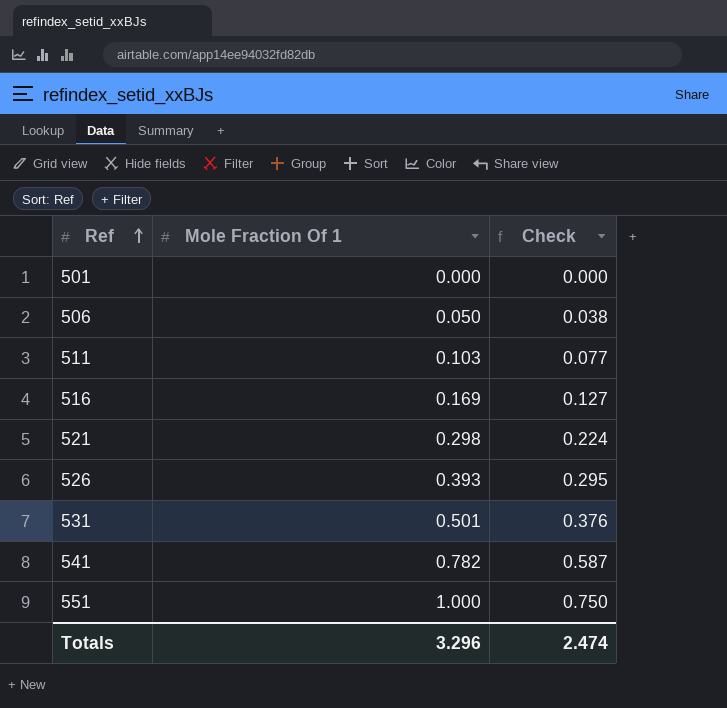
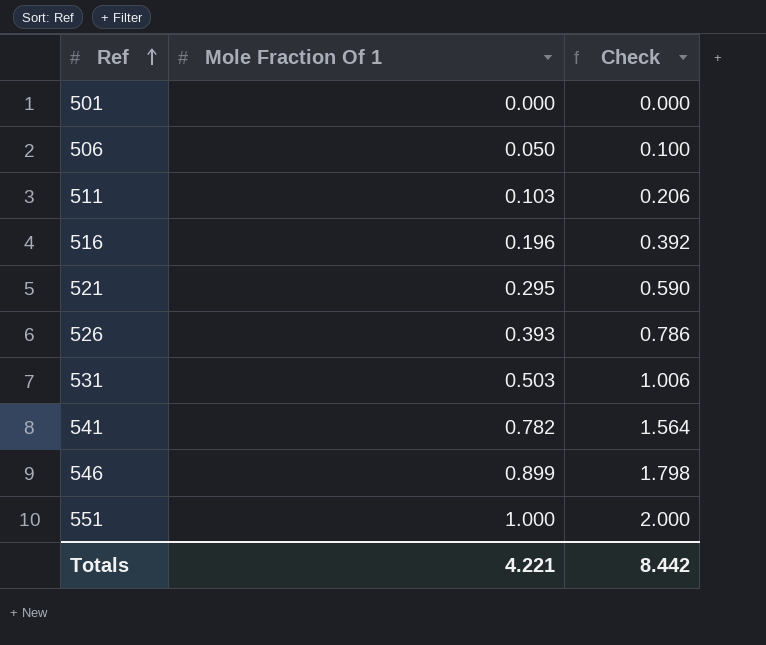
column Check | formula: [Mole Fraction Of 1] * 0.75 -> [Mole Fraction Of 1] * 2
516 | Mole Fraction Of 1: 0.169 -> 0.196
521 | Mole Fraction Of 1: 0.298 -> 0.295
531 | Mole Fraction Of 1: 0.501 -> 0.503
row 546: none -> 0.899 | 1.798
Totals | Mole Fraction Of 1: 3.296 -> 4.221
Totals | Check: 2.474 -> 8.442

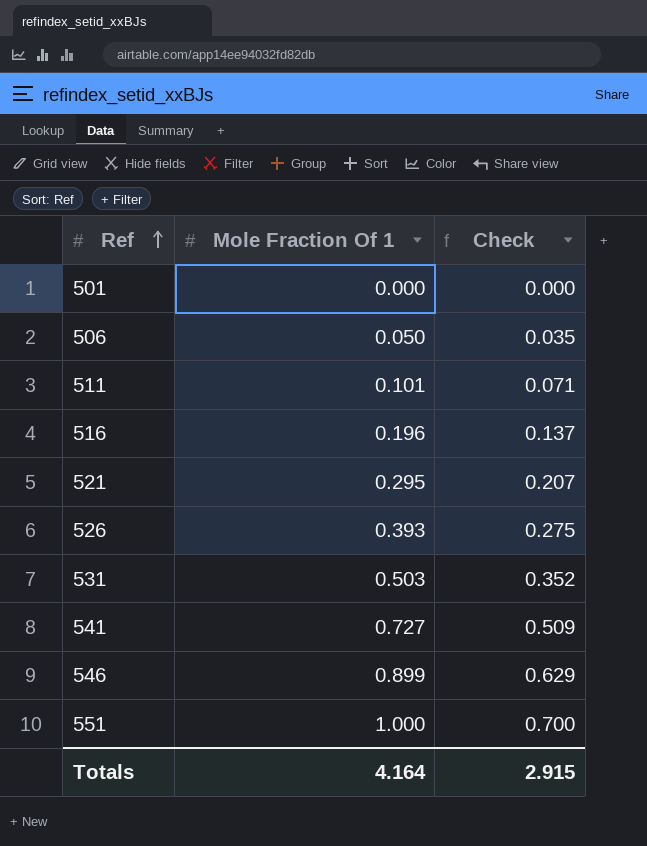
column Check | formula: [Mole Fraction Of 1] * 2 -> [Mole Fraction Of 1] * 0.7
511 | Mole Fraction Of 1: 0.103 -> 0.101
541 | Mole Fraction Of 1: 0.782 -> 0.727
Totals | Mole Fraction Of 1: 4.221 -> 4.164
Totals | Check: 8.442 -> 2.915

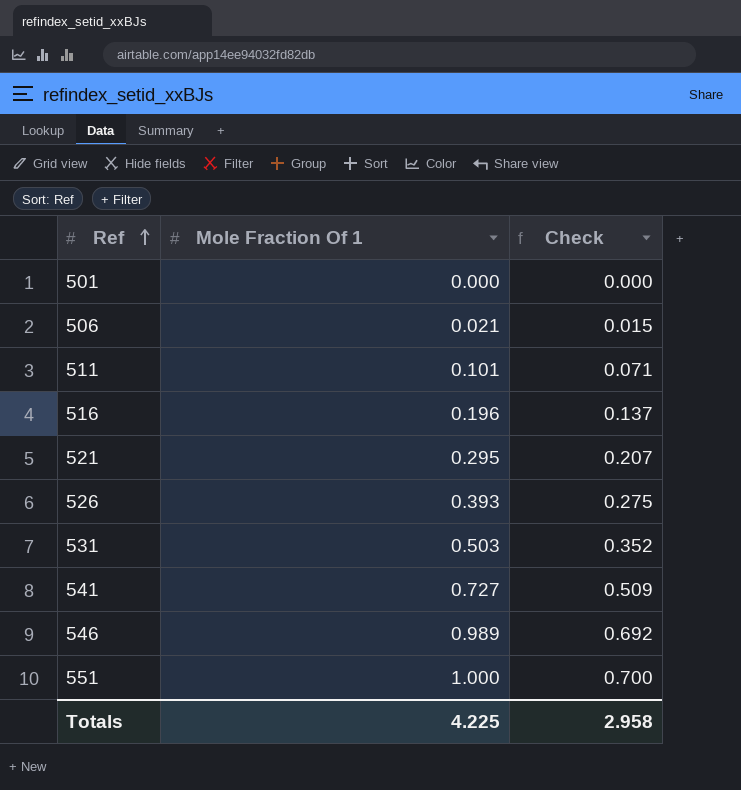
506 | Mole Fraction Of 1: 0.050 -> 0.021
506 | Check: 0.035 -> 0.015
546 | Mole Fraction Of 1: 0.899 -> 0.989
546 | Check: 0.629 -> 0.692
Totals | Mole Fraction Of 1: 4.164 -> 4.225
Totals | Check: 2.915 -> 2.958

